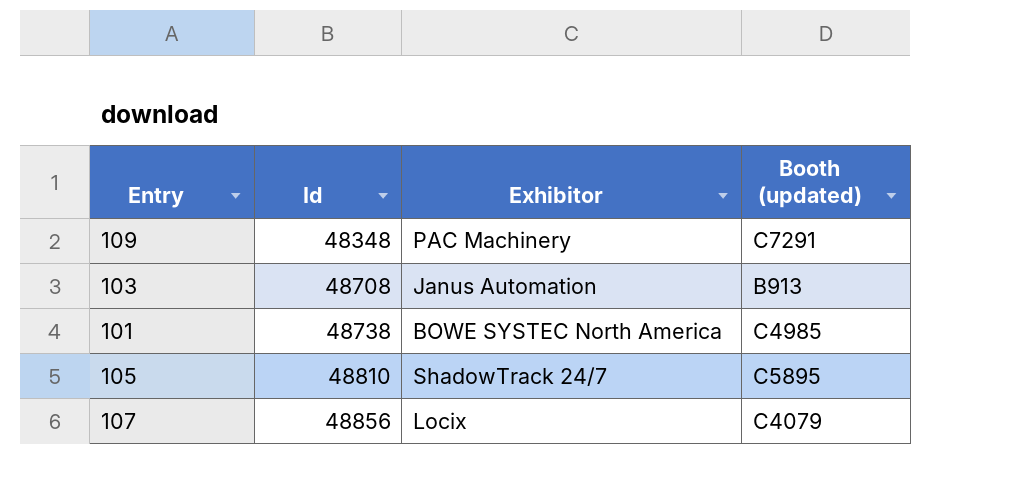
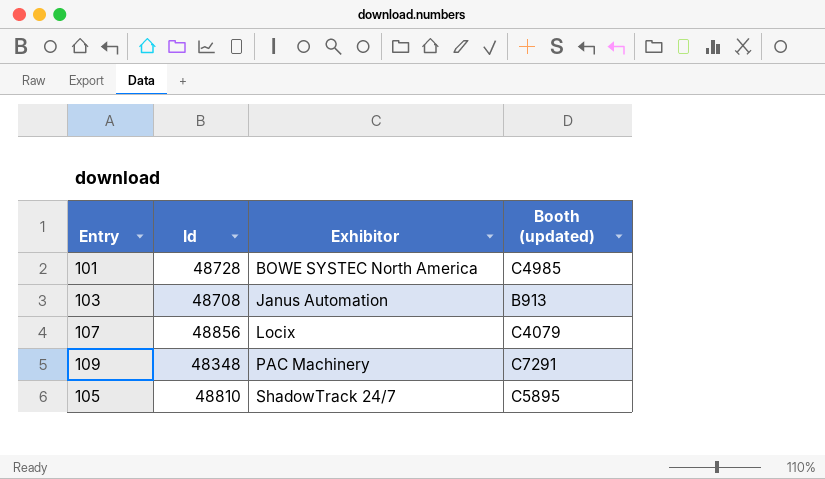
row order: Id ascending -> Exhibitor ascending
101 | Id: 48738 -> 48728

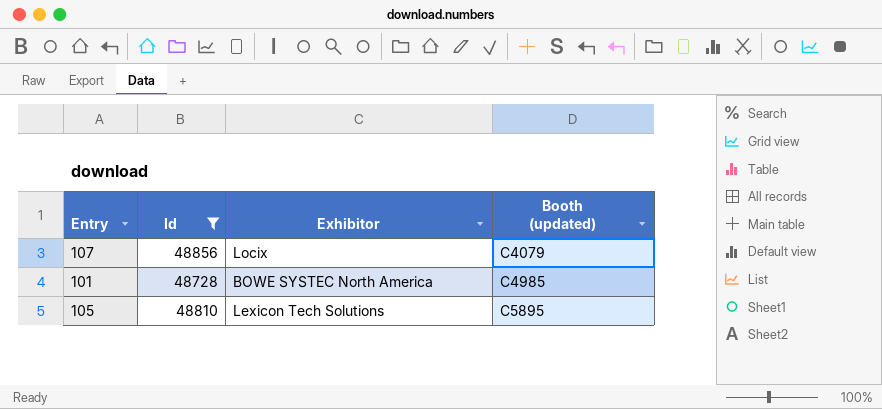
filter: none -> Id >= 48728
row order: Exhibitor ascending -> Booth (updated) ascending
105 | Exhibitor: ShadowTrack 24/7 -> Lexicon Tech Solutions

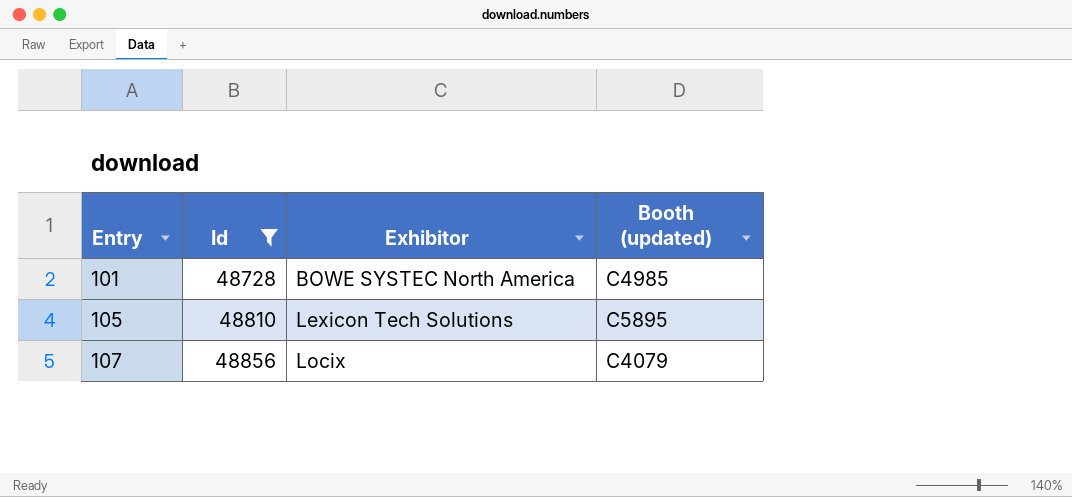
row order: Booth (updated) ascending -> Entry ascending

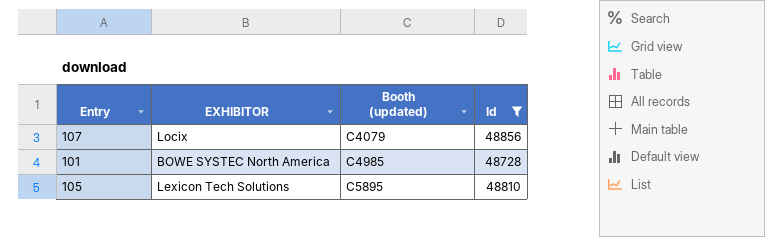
row order: Entry ascending -> Booth (updated) ascending
column name: Exhibitor -> EXHIBITOR
column Id | position: 2 -> 4

